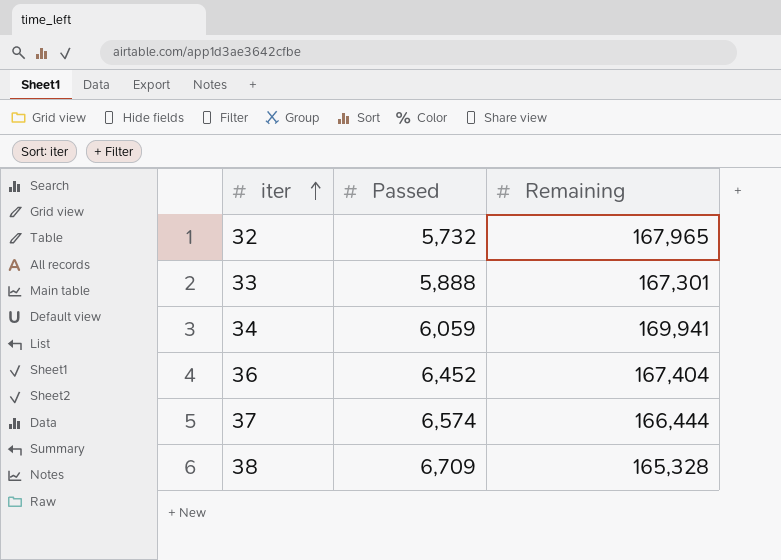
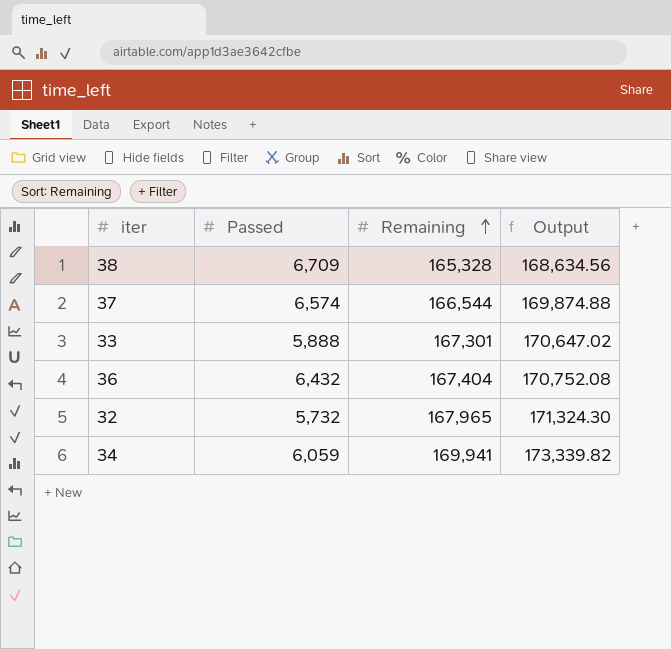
row order: iter ascending -> Remaining ascending
column Output | formula: none -> [Remaining] * 1.02
37 | Remaining: 166,444 -> 166,544
36 | Passed: 6,452 -> 6,432

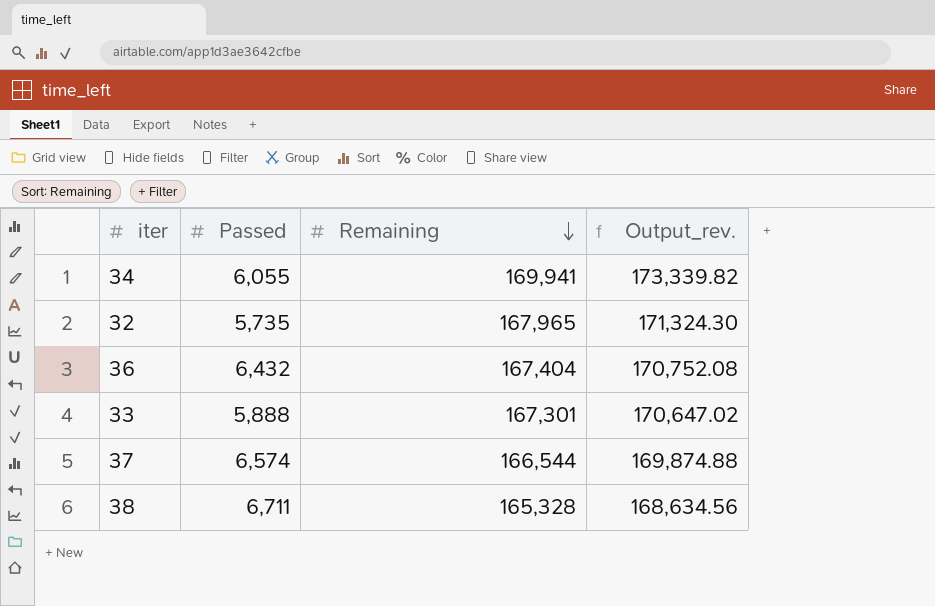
row order: Remaining ascending -> Remaining descending
column name: Output -> Output_rev.
34 | Passed: 6,059 -> 6,055
32 | Passed: 5,732 -> 5,735
38 | Passed: 6,709 -> 6,711

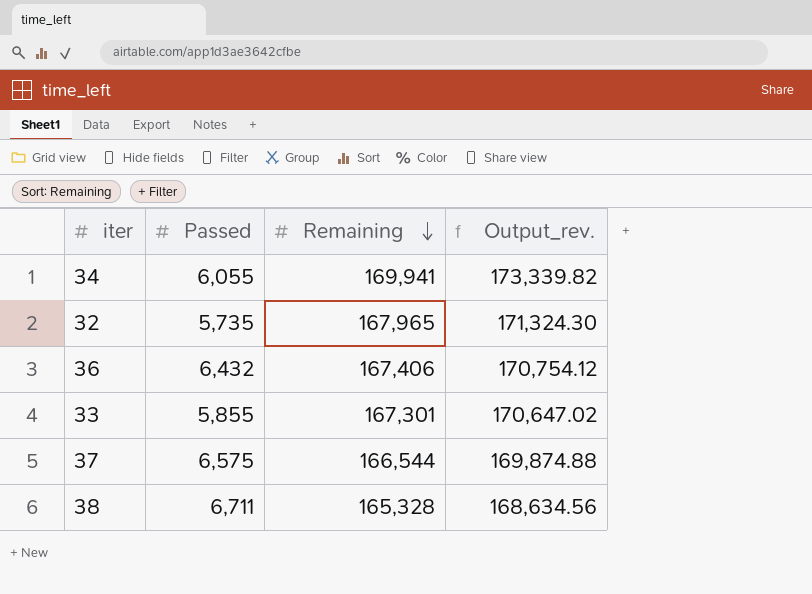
36 | Remaining: 167,404 -> 167,406
36 | Output_rev.: 170,752.08 -> 170,754.12
33 | Passed: 5,888 -> 5,855
37 | Passed: 6,574 -> 6,575

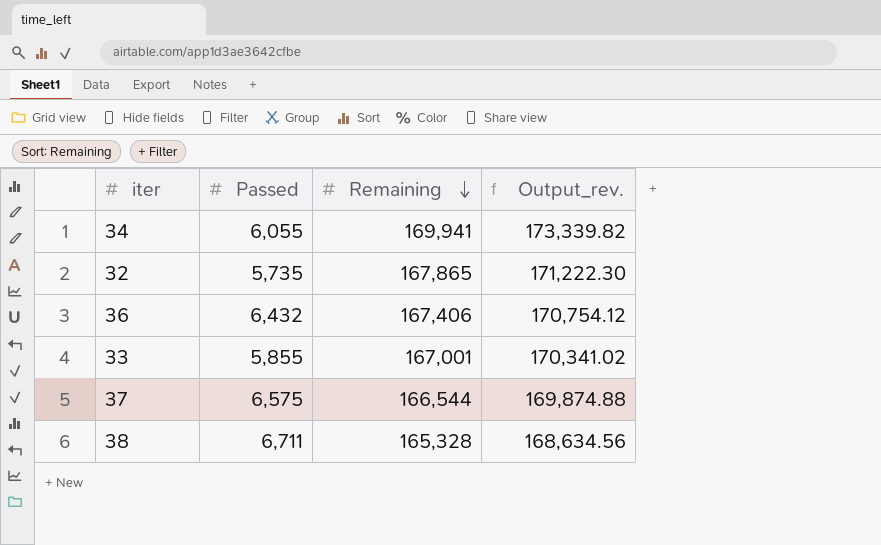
32 | Remaining: 167,965 -> 167,865
32 | Output_rev.: 171,324.30 -> 171,222.30
33 | Remaining: 167,301 -> 167,001
33 | Output_rev.: 170,647.02 -> 170,341.02

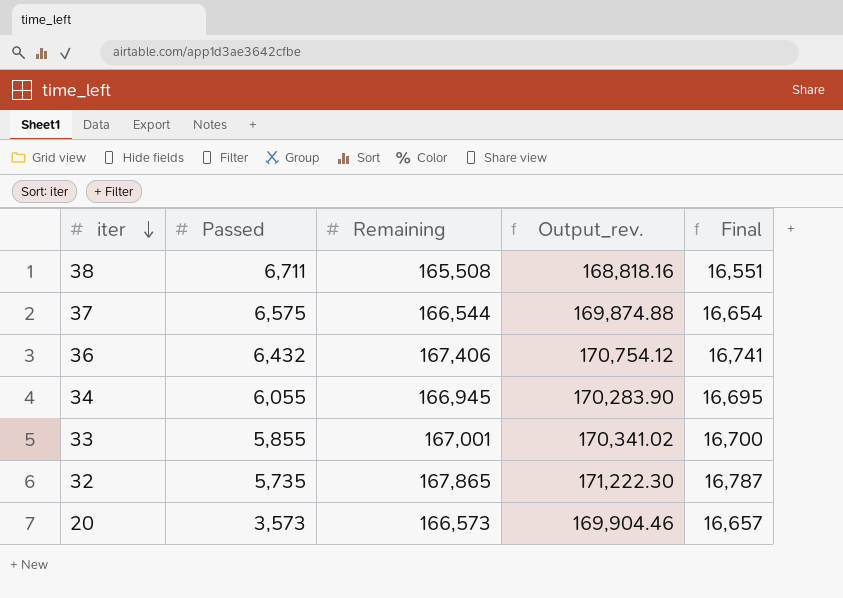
row order: Remaining descending -> iter descending
column Final | formula: none -> [Remaining] * 0.1
38 | Remaining: 165,328 -> 165,508
38 | Output_rev.: 168,634.56 -> 168,818.16
34 | Remaining: 169,941 -> 166,945
34 | Output_rev.: 173,339.82 -> 170,283.90
row 20: none -> 3,573 | 166,573 | 169,904.46 | 16,657

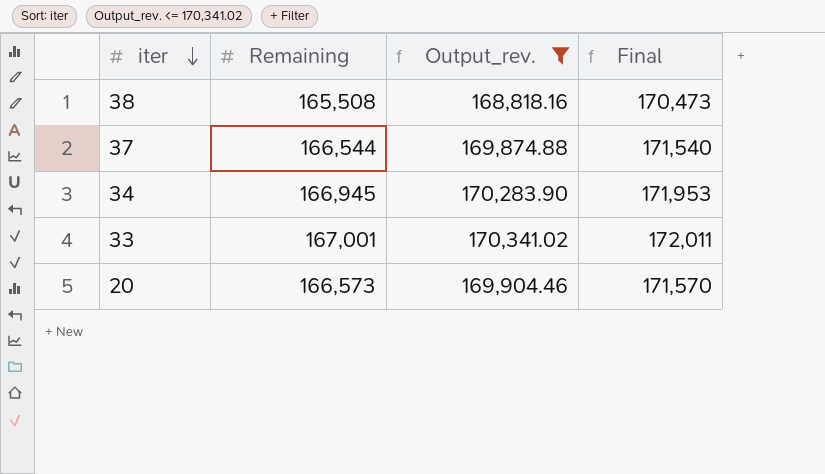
filter: none -> Output_rev. <= 170,341.02
column Passed | position: 2 -> none
column Final | formula: [Remaining] * 0.1 -> [Remaining] * 1.03

